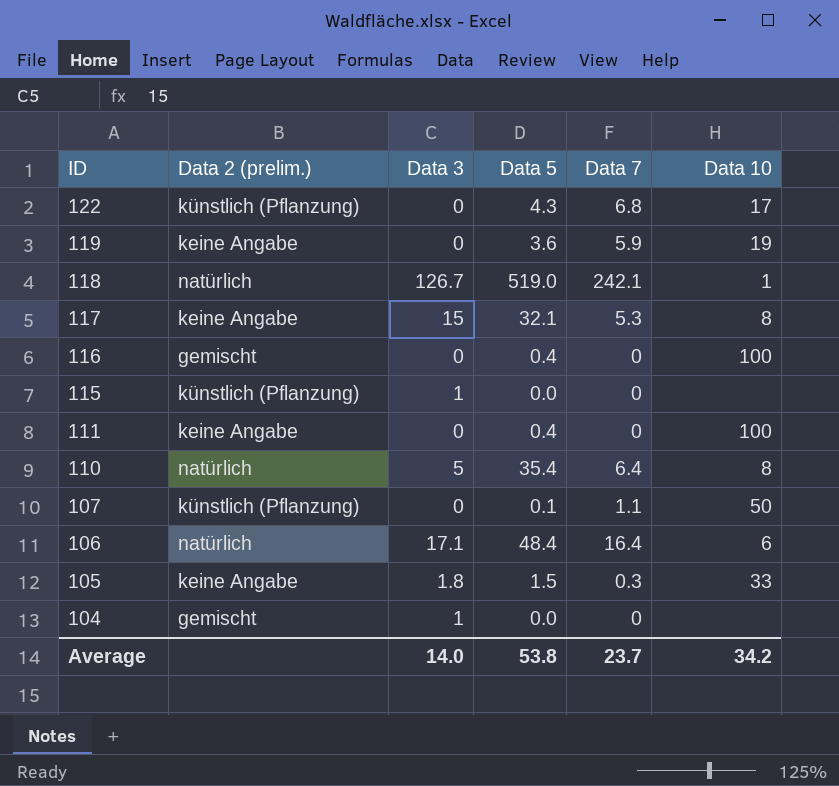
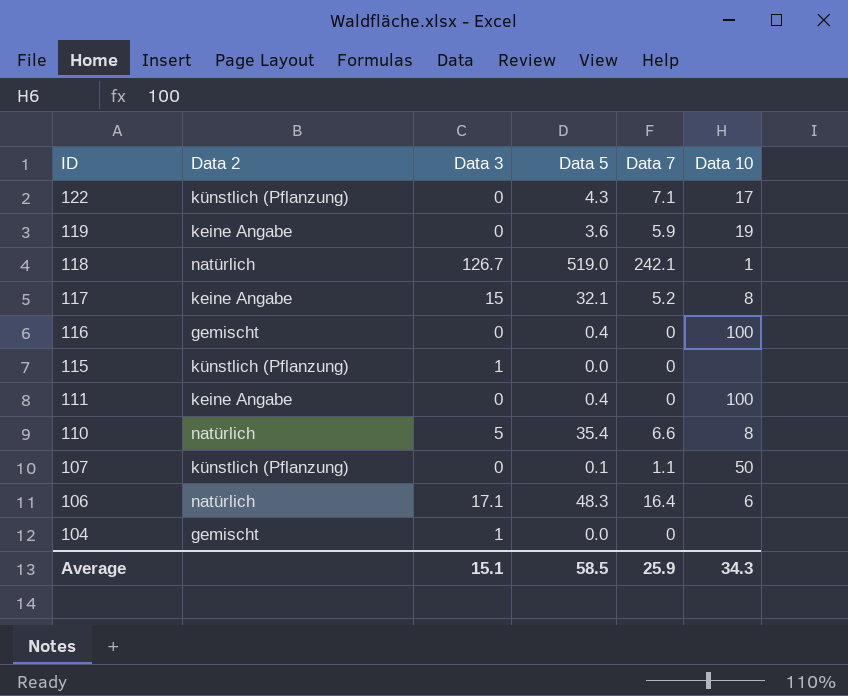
column name: Data 2 (prelim.) -> Data 2
row 105: keine Angabe | 1.8 | 1.5 | 0.3 | 33 -> none
122 | Data 7: 6.8 -> 7.1
117 | Data 7: 5.3 -> 5.2
110 | Data 7: 6.4 -> 6.6
106 | Data 5: 48.4 -> 48.3
Average | Data 3: 14.0 -> 15.1
Average | Data 5: 53.8 -> 58.5
Average | Data 7: 23.7 -> 25.9
Average | Data 10: 34.2 -> 34.3

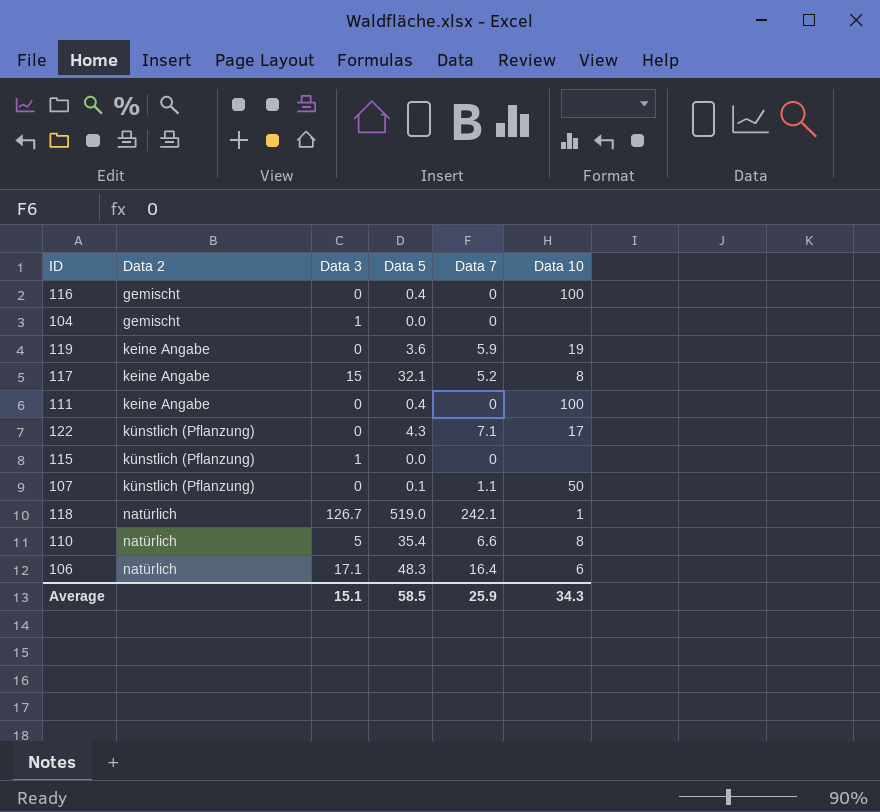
row order: ID descending -> Data 2 ascending

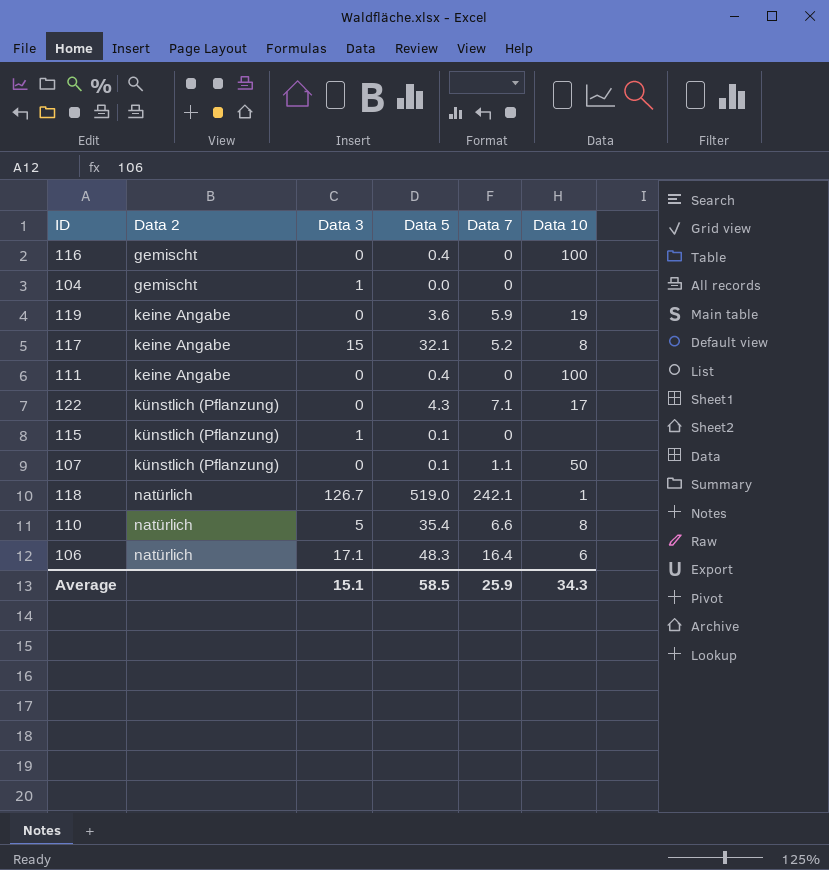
115 | Data 5: 0.0 -> 0.1

